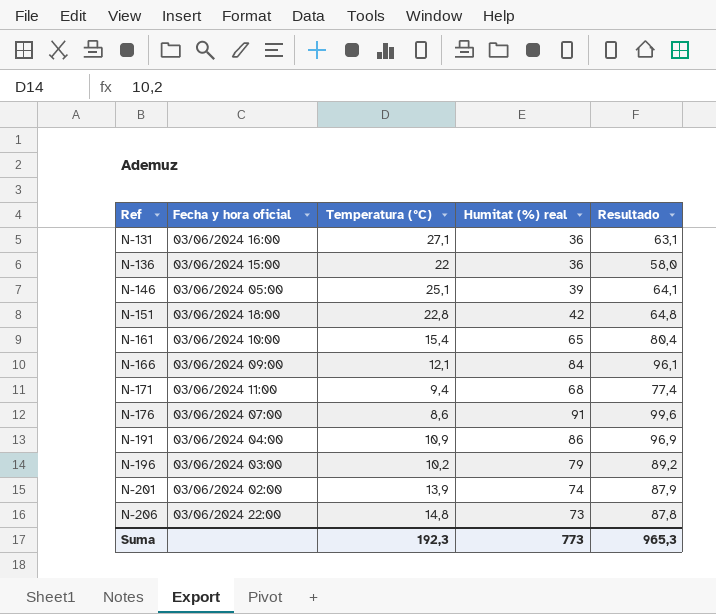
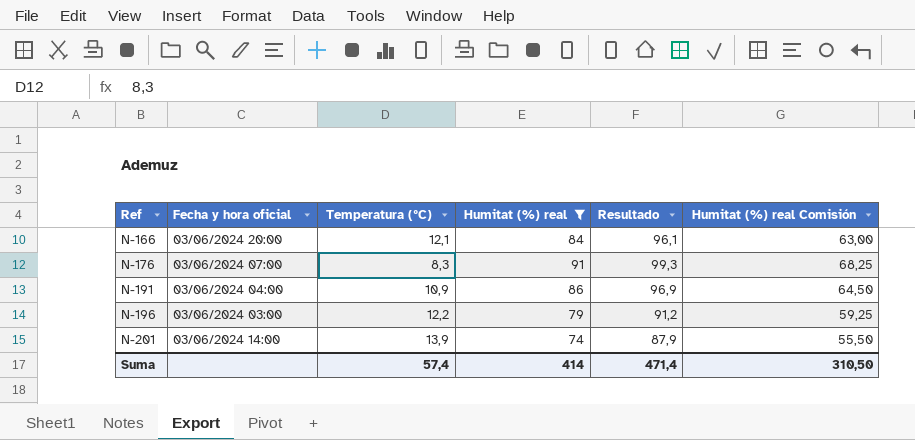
filter: none -> Humitat (%) real >= 74
column Humitat (%) real Comisión | formula: none -> [Humitat (%) real] * 0,75
N-166 | Fecha y hora oficial: 03/06/2024 09:00 -> 03/06/2024 20:00
N-176 | Temperatura (ºC): 8,6 -> 8,3
N-176 | Resultado: 99,6 -> 99,3
N-196 | Temperatura (ºC): 10,2 -> 12,2
N-196 | Resultado: 89,2 -> 91,2
N-201 | Fecha y hora oficial: 03/06/2024 02:00 -> 03/06/2024 14:00
Suma | Temperatura (ºC): 192,3 -> 57,4
Suma | Humitat (%) real: 773 -> 414
Suma | Resultado: 965,3 -> 471,4

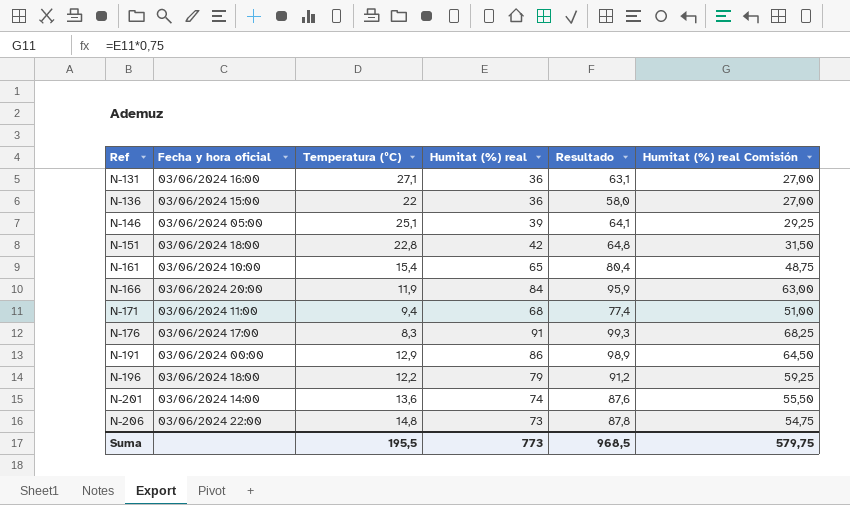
filter: Humitat (%) real >= 74 -> none
N-166 | Temperatura (ºC): 12,1 -> 11,9
N-166 | Resultado: 96,1 -> 95,9
N-176 | Fecha y hora oficial: 03/06/2024 07:00 -> 03/06/2024 17:00
N-191 | Fecha y hora oficial: 03/06/2024 04:00 -> 03/06/2024 00:00
N-191 | Temperatura (ºC): 10,9 -> 12,9
N-191 | Resultado: 96,9 -> 98,9
N-196 | Fecha y hora oficial: 03/06/2024 03:00 -> 03/06/2024 18:00
N-201 | Temperatura (ºC): 13,9 -> 13,6
N-201 | Resultado: 87,9 -> 87,6
Suma | Temperatura (ºC): 57,4 -> 195,5
Suma | Humitat (%) real: 414 -> 773
Suma | Resultado: 471,4 -> 968,5
Suma | Humitat (%) real Comisión: 310,50 -> 579,75

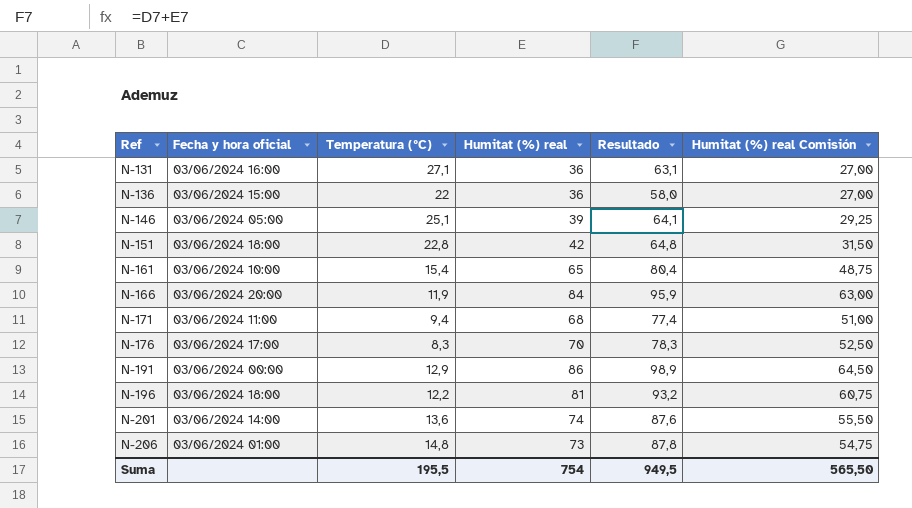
N-176 | Humitat (%) real: 91 -> 70
N-176 | Resultado: 99,3 -> 78,3
N-176 | Humitat (%) real Comisión: 68,25 -> 52,50
N-196 | Humitat (%) real: 79 -> 81
N-196 | Resultado: 91,2 -> 93,2
N-196 | Humitat (%) real Comisión: 59,25 -> 60,75
N-206 | Fecha y hora oficial: 03/06/2024 22:00 -> 03/06/2024 01:00
Suma | Humitat (%) real: 773 -> 754
Suma | Resultado: 968,5 -> 949,5
Suma | Humitat (%) real Comisión: 579,75 -> 565,50

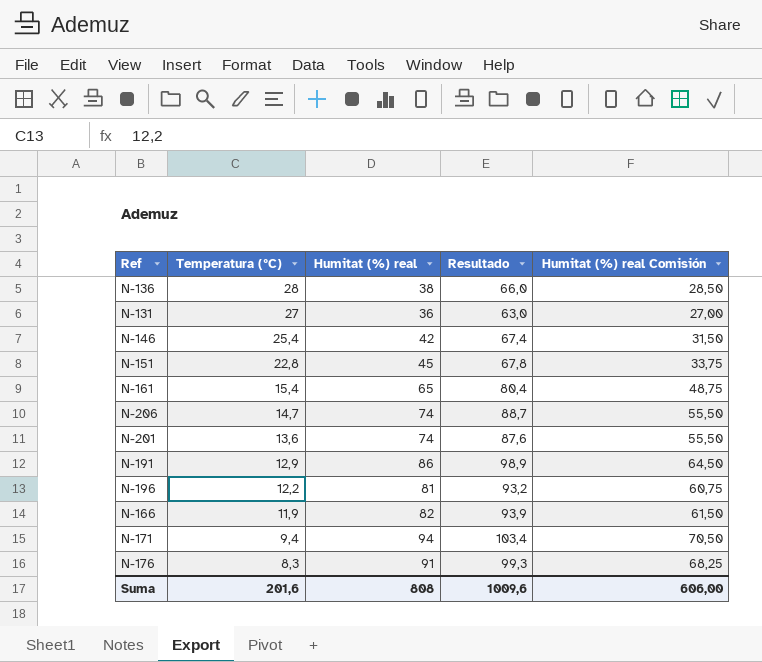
row order: Ref ascending -> Temperatura (ºC) descending
column Fecha y hora oficial | position: 2 -> none
N-136 | Temperatura (ºC): 22 -> 28
N-136 | Humitat (%) real: 36 -> 38
N-136 | Resultado: 58,0 -> 66,0
N-136 | Humitat (%) real Comisión: 27,00 -> 28,50
N-131 | Temperatura (ºC): 27,1 -> 27
N-131 | Resultado: 63,1 -> 63,0
N-146 | Temperatura (ºC): 25,1 -> 25,4
N-146 | Humitat (%) real: 39 -> 42
N-146 | Resultado: 64,1 -> 67,4
N-146 | Humitat (%) real Comisión: 29,25 -> 31,50
N-151 | Humitat (%) real: 42 -> 45
N-151 | Resultado: 64,8 -> 67,8
N-151 | Humitat (%) real Comisión: 31,50 -> 33,75
N-206 | Temperatura (ºC): 14,8 -> 14,7
N-206 | Humitat (%) real: 73 -> 74
N-206 | Resultado: 87,8 -> 88,7
N-206 | Humitat (%) real Comisión: 54,75 -> 55,50
N-166 | Humitat (%) real: 84 -> 82
N-166 | Resultado: 95,9 -> 93,9
N-166 | Humitat (%) real Comisión: 63,00 -> 61,50
N-171 | Humitat (%) real: 68 -> 94
N-171 | Resultado: 77,4 -> 103,4
N-171 | Humitat (%) real Comisión: 51,00 -> 70,50
N-176 | Humitat (%) real: 70 -> 91
N-176 | Resultado: 78,3 -> 99,3
N-176 | Humitat (%) real Comisión: 52,50 -> 68,25
Suma | Temperatura (ºC): 195,5 -> 201,6
Suma | Humitat (%) real: 754 -> 808
Suma | Resultado: 949,5 -> 1009,6
Suma | Humitat (%) real Comisión: 565,50 -> 606,00

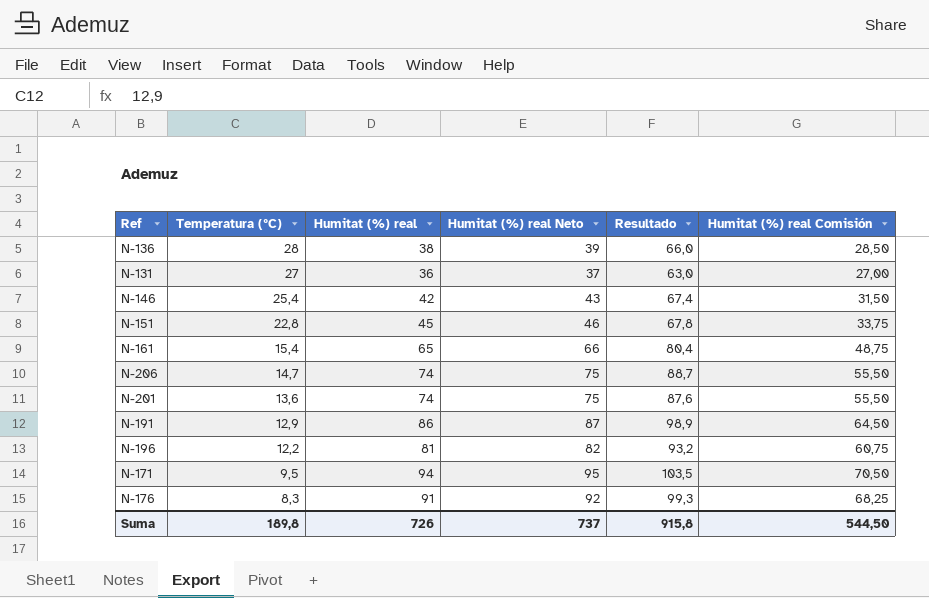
column Humitat (%) real Neto | formula: none -> [Humitat (%) real] + 1
row N-166: 11,9 | 82 | 93,9 | 61,50 -> none
N-171 | Temperatura (ºC): 9,4 -> 9,5
N-171 | Resultado: 103,4 -> 103,5
Suma | Temperatura (ºC): 201,6 -> 189,8
Suma | Humitat (%) real: 808 -> 726
Suma | Resultado: 1009,6 -> 915,8
Suma | Humitat (%) real Comisión: 606,00 -> 544,50

